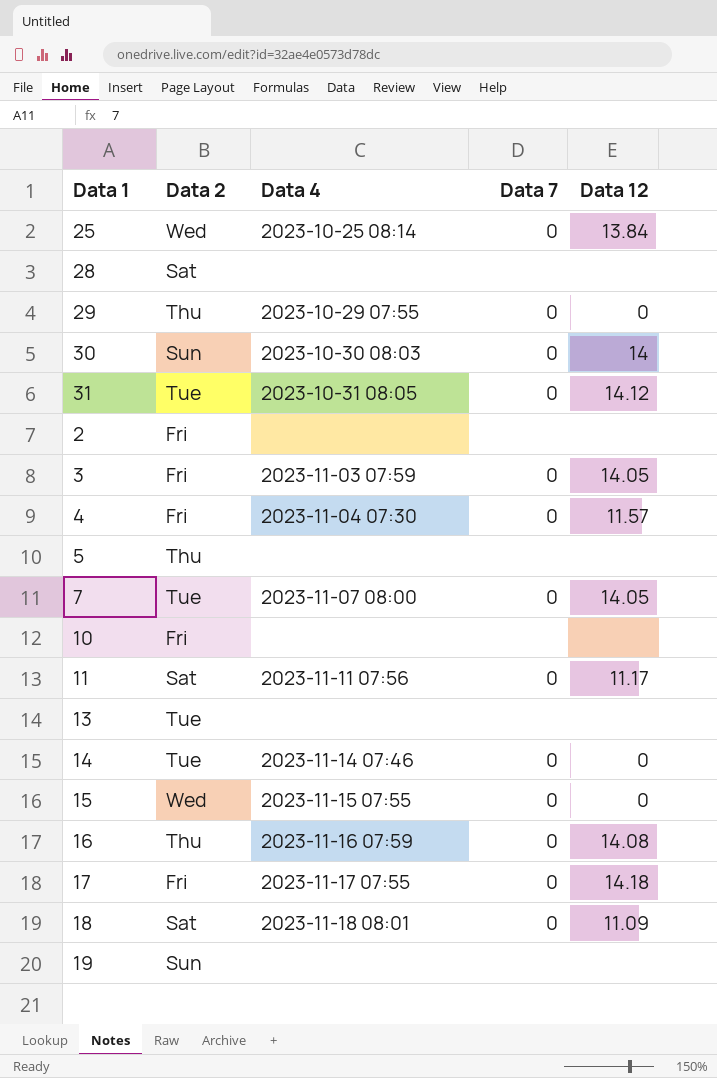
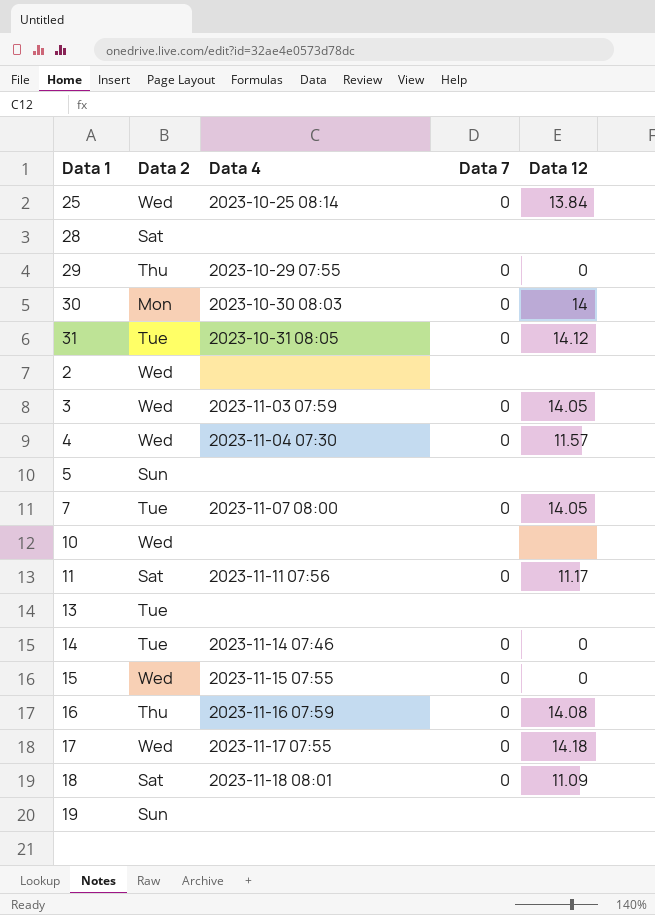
30 | Data 2: Sun -> Mon
2 | Data 2: Fri -> Wed
3 | Data 2: Fri -> Wed
4 | Data 2: Fri -> Wed
5 | Data 2: Thu -> Sun
10 | Data 2: Fri -> Wed
17 | Data 2: Fri -> Wed

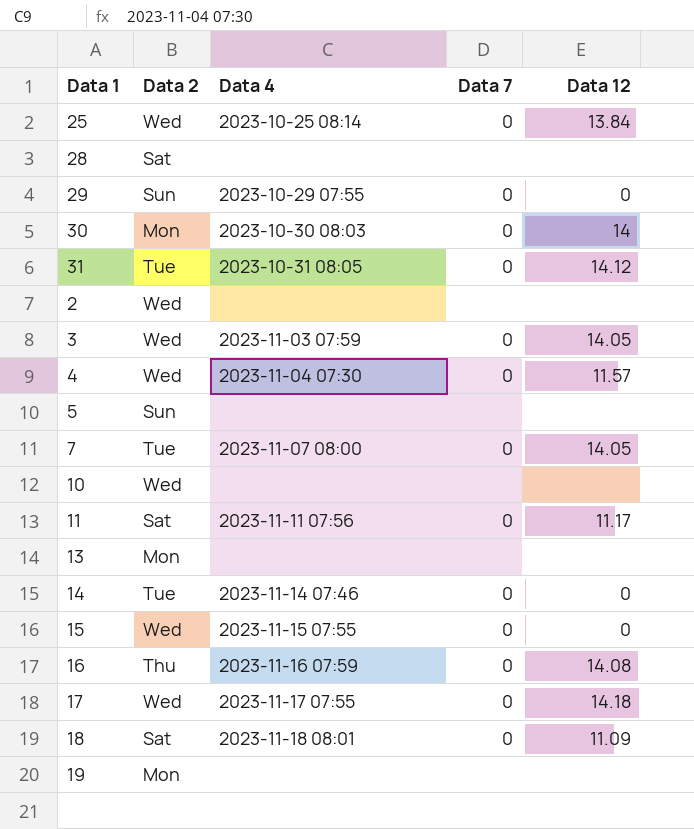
29 | Data 2: Thu -> Sun
13 | Data 2: Tue -> Mon
19 | Data 2: Sun -> Mon

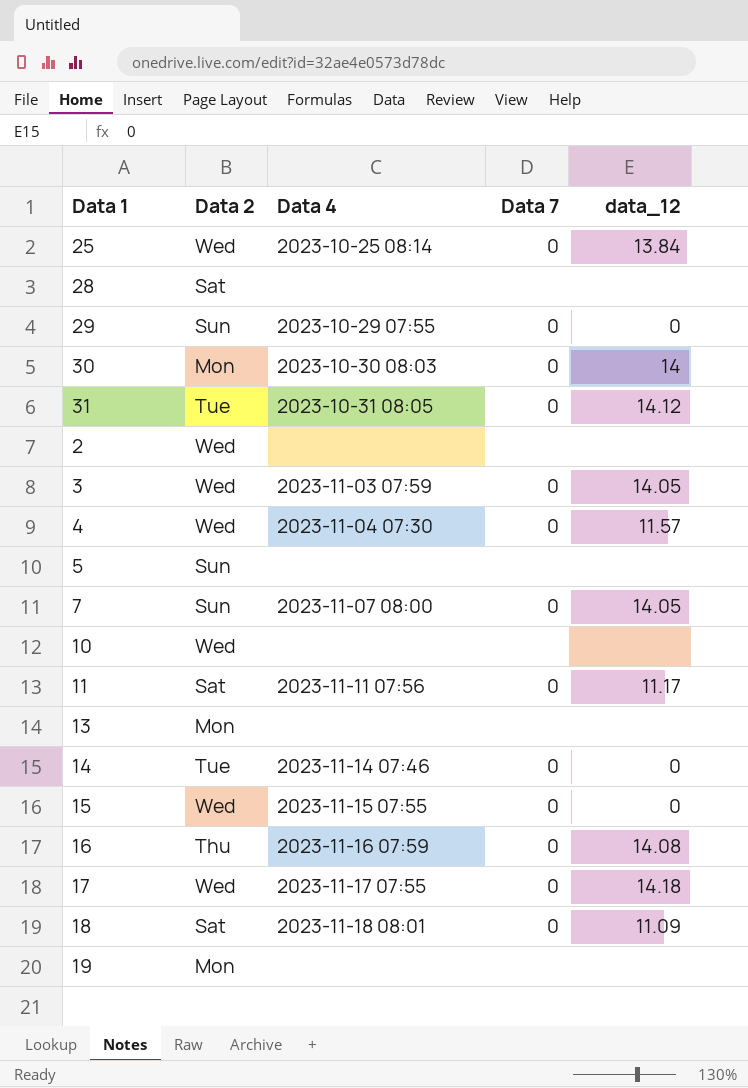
column name: Data 12 -> data_12
7 | Data 2: Tue -> Sun

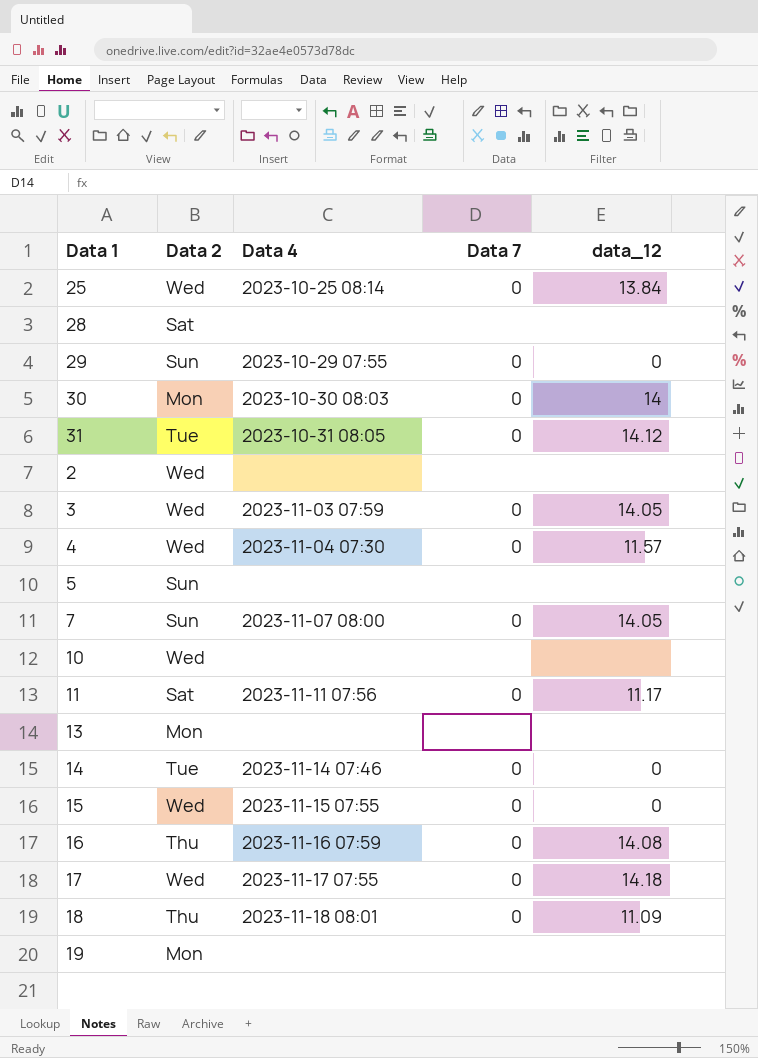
18 | Data 2: Sat -> Thu

